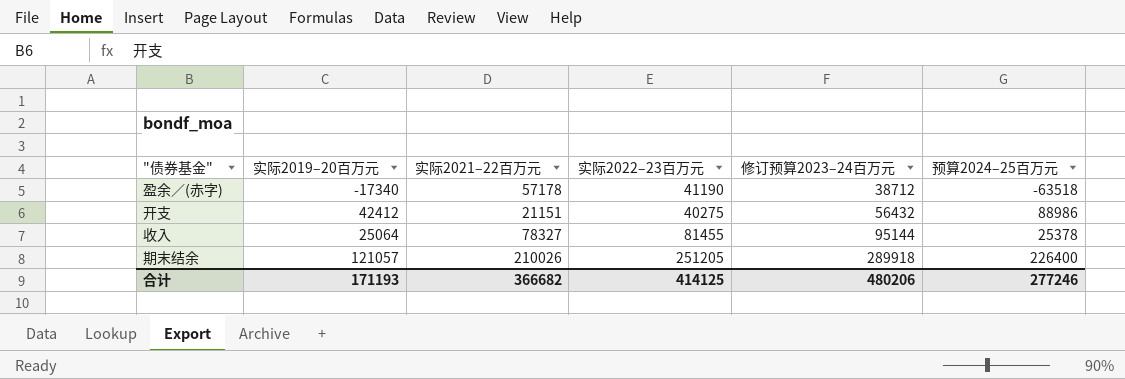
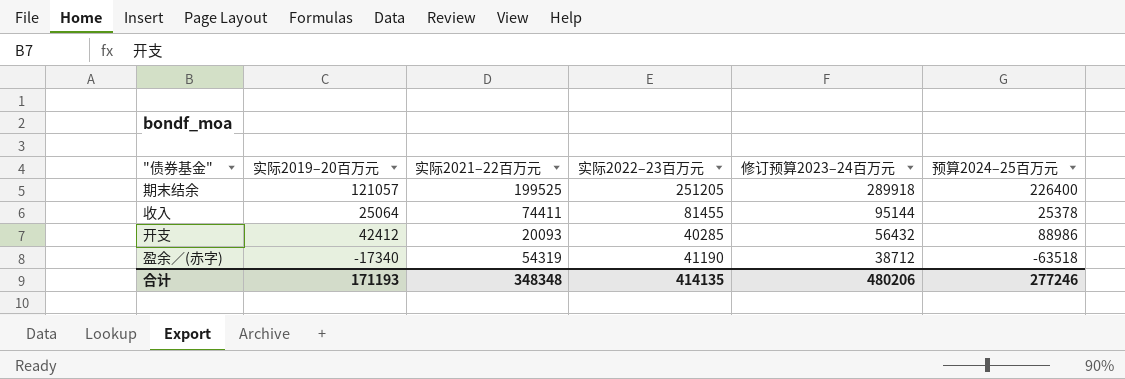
row order: 修订预算2023–24百万元 ascending -> 修订预算2023–24百万元 descending
期末结余 | 实际2021–22百万元: 210026 -> 199525
收入 | 实际2021–22百万元: 78327 -> 74411
开支 | 实际2021–22百万元: 21151 -> 20093
开支 | 实际2022–23百万元: 40275 -> 40285
盈余／(赤字) | 实际2021–22百万元: 57178 -> 54319
合计 | 实际2021–22百万元: 366682 -> 348348
合计 | 实际2022–23百万元: 414125 -> 414135

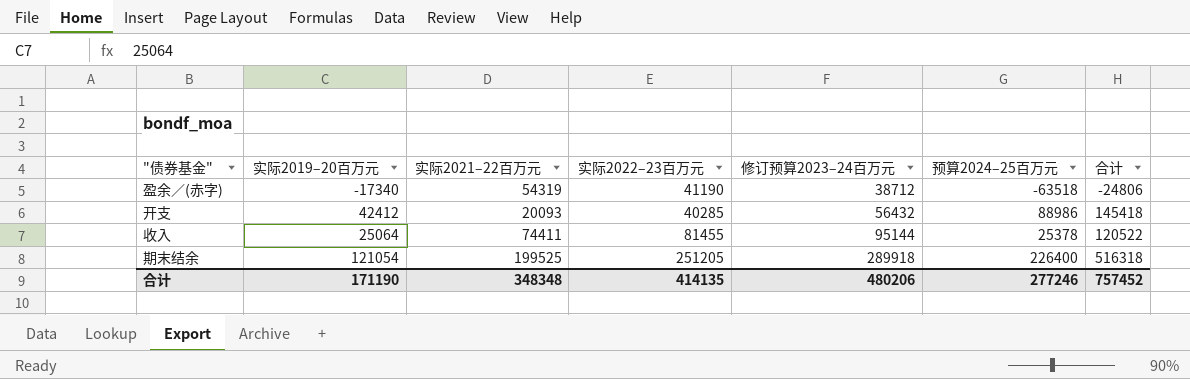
row order: 修订预算2023–24百万元 descending -> 修订预算2023–24百万元 ascending
column 合计 | formula: none -> [修订预算2023–24百万元] + [预算2024–25百万元]
期末结余 | 实际2019–20百万元: 121057 -> 121054
合计 | 实际2019–20百万元: 171193 -> 171190

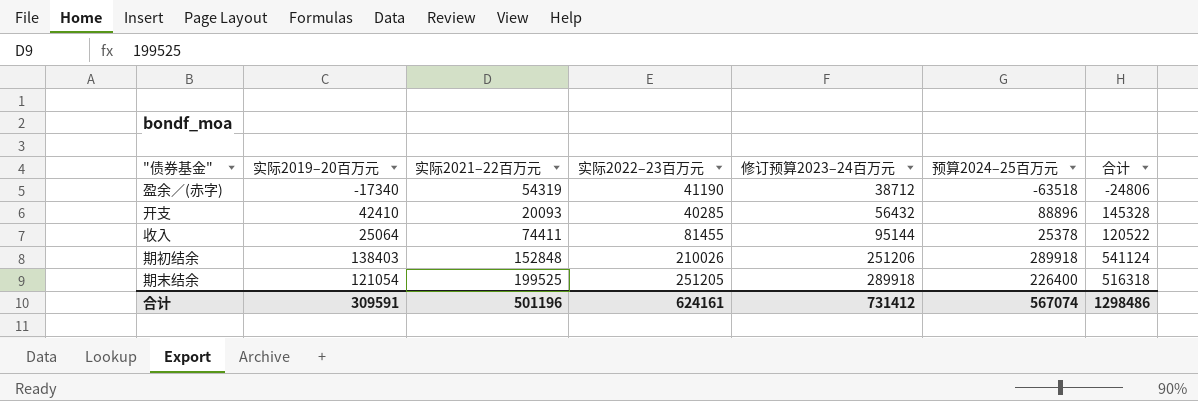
开支 | 实际2019–20百万元: 42412 -> 42410
开支 | 预算2024–25百万元: 88986 -> 88896
开支 | 合计: 145418 -> 145328
row 期初结余: none -> 138403 | 152848 | 210026 | 251206 | 289918 | 541124
合计 | 实际2019–20百万元: 171190 -> 309591
合计 | 实际2021–22百万元: 348348 -> 501196
合计 | 实际2022–23百万元: 414135 -> 624161
合计 | 修订预算2023–24百万元: 480206 -> 731412
合计 | 预算2024–25百万元: 277246 -> 567074
合计 | 合计: 757452 -> 1298486

